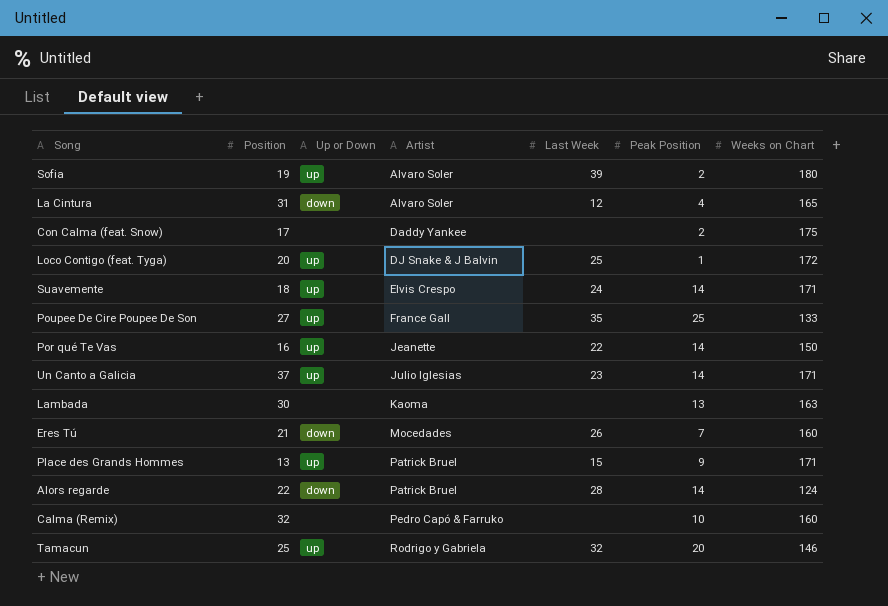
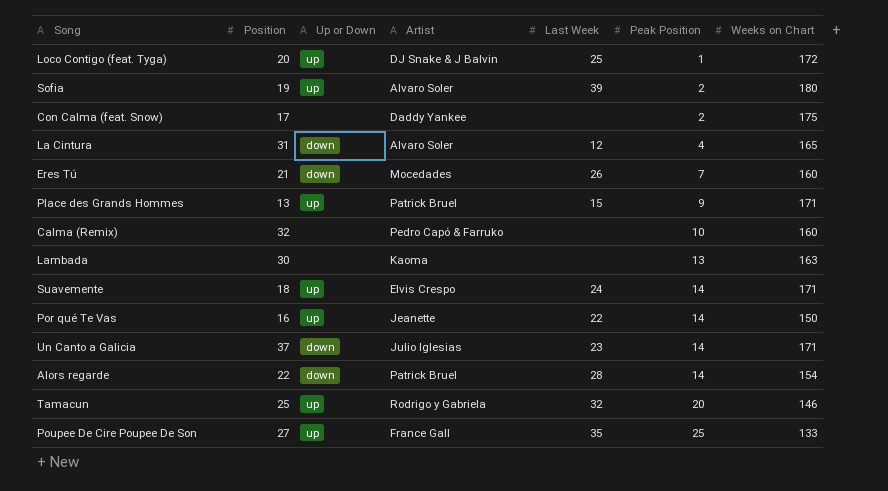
row order: Artist ascending -> Peak Position ascending
Un Canto a Galicia | Up or Down: up -> down
Alors regarde | Weeks on Chart: 124 -> 154

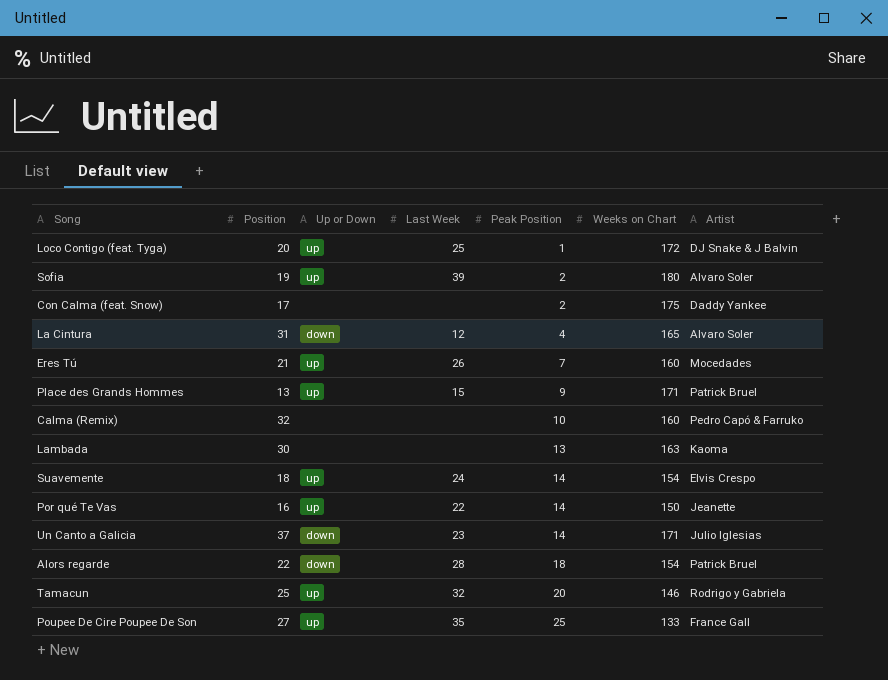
column Artist | position: 4 -> 7
Eres Tú | Up or Down: down -> up
Suavemente | Weeks on Chart: 171 -> 154
Alors regarde | Peak Position: 14 -> 18

